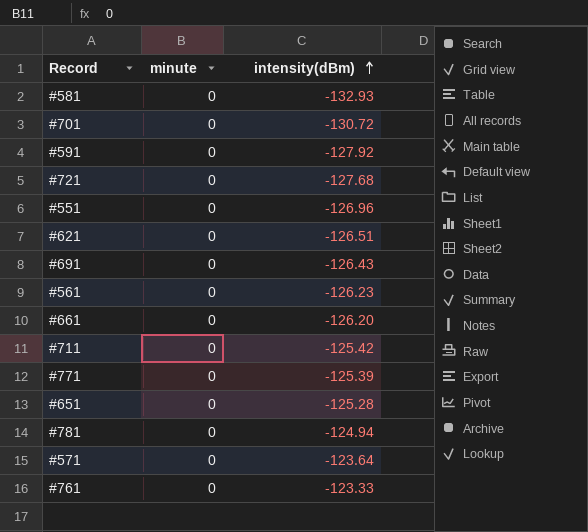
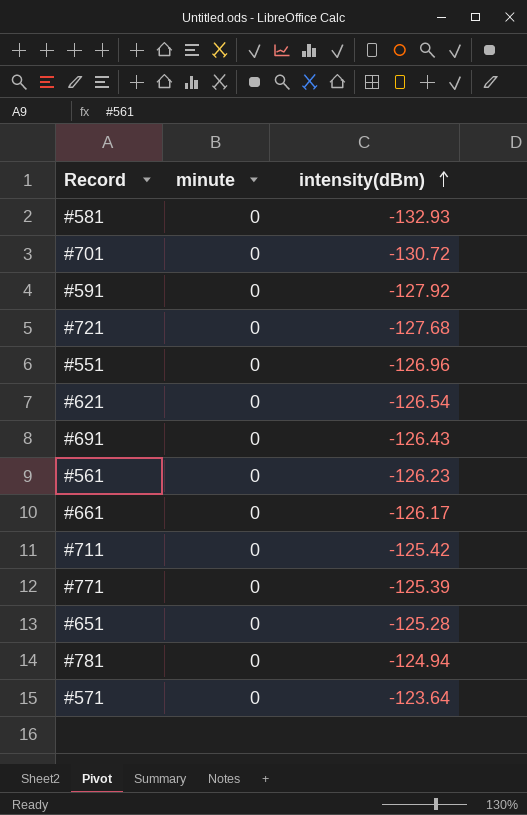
row #761: 0 | -123.33 -> none
#621 | intensity(dBm): -126.51 -> -126.54
#661 | intensity(dBm): -126.20 -> -126.17

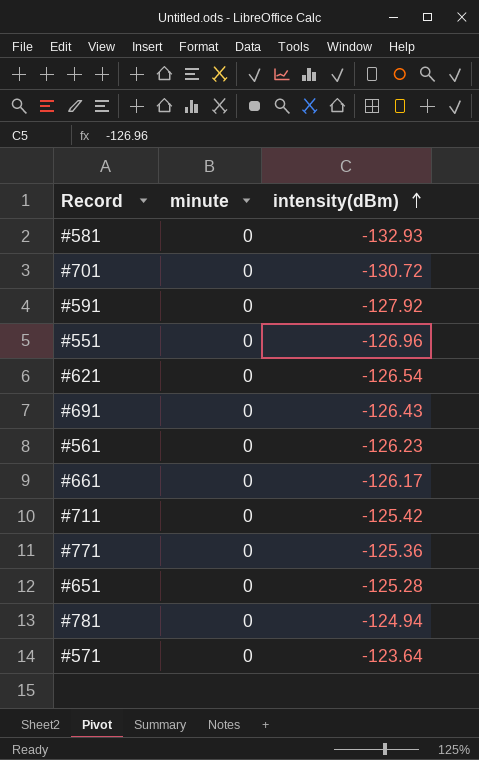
row #721: 0 | -127.68 -> none
#771 | intensity(dBm): -125.39 -> -125.36

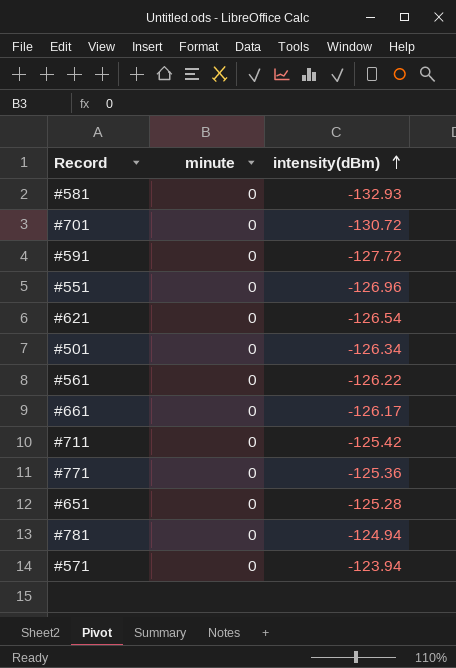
row #691: 0 | -126.43 -> none
#591 | intensity(dBm): -127.92 -> -127.72
row #501: none -> 0 | -126.34
#561 | intensity(dBm): -126.23 -> -126.22
#571 | intensity(dBm): -123.64 -> -123.94

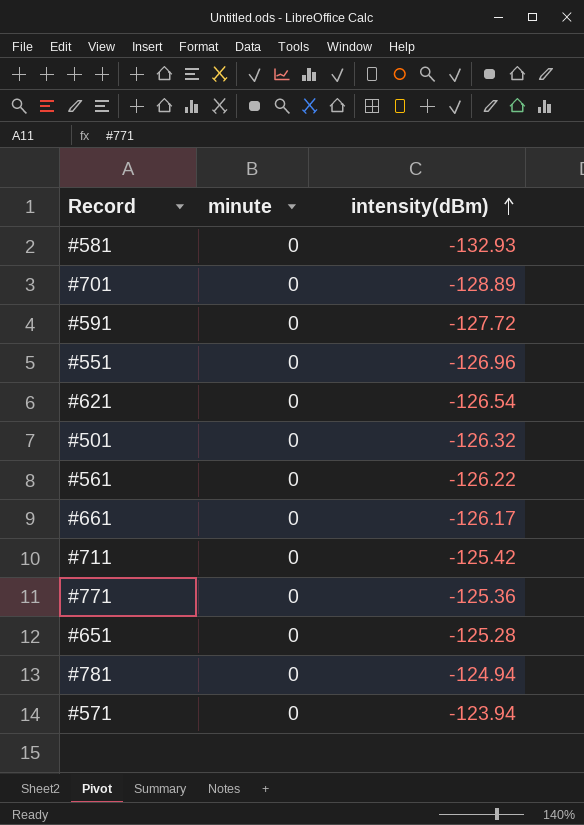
#701 | intensity(dBm): -130.72 -> -128.89
#501 | intensity(dBm): -126.34 -> -126.32

